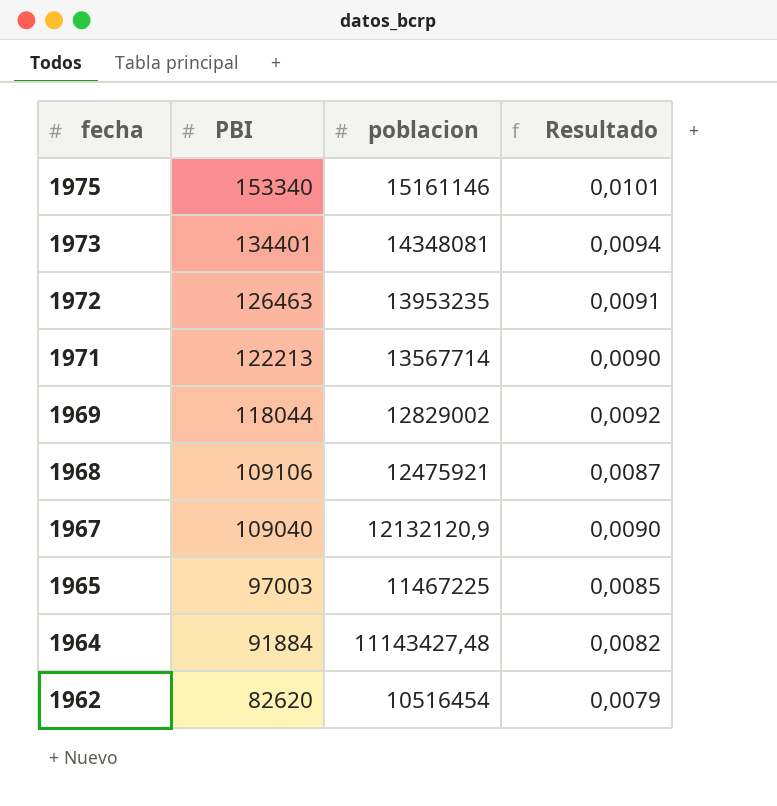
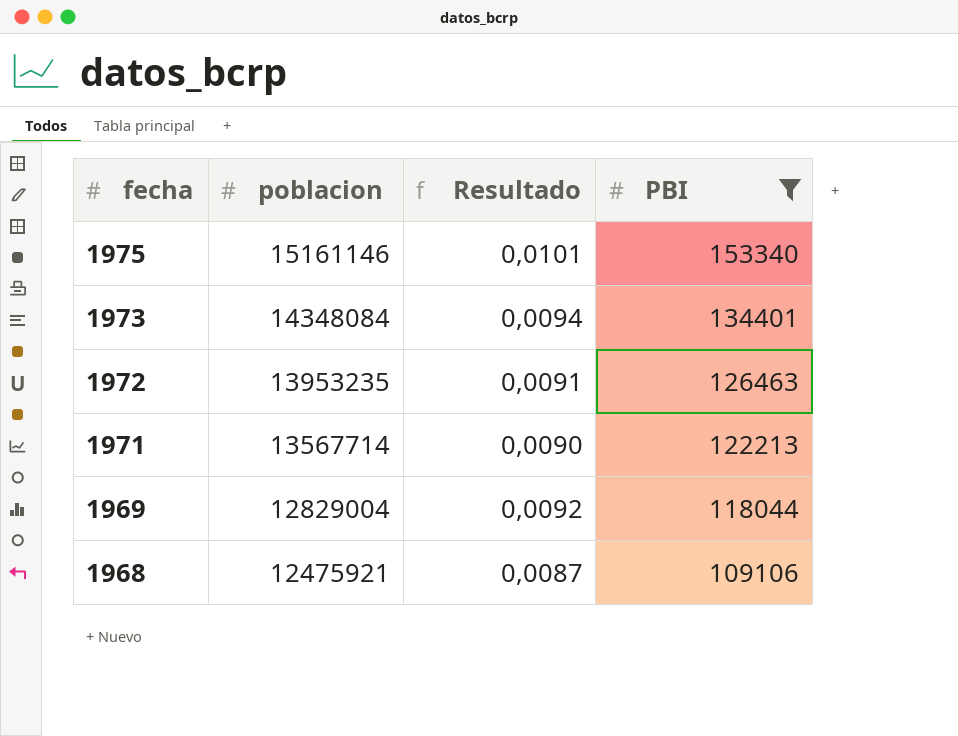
filter: none -> PBI >= 109106
column PBI | position: 2 -> 4
1973 | poblacion: 14348081 -> 14348084
1969 | poblacion: 12829002 -> 12829004

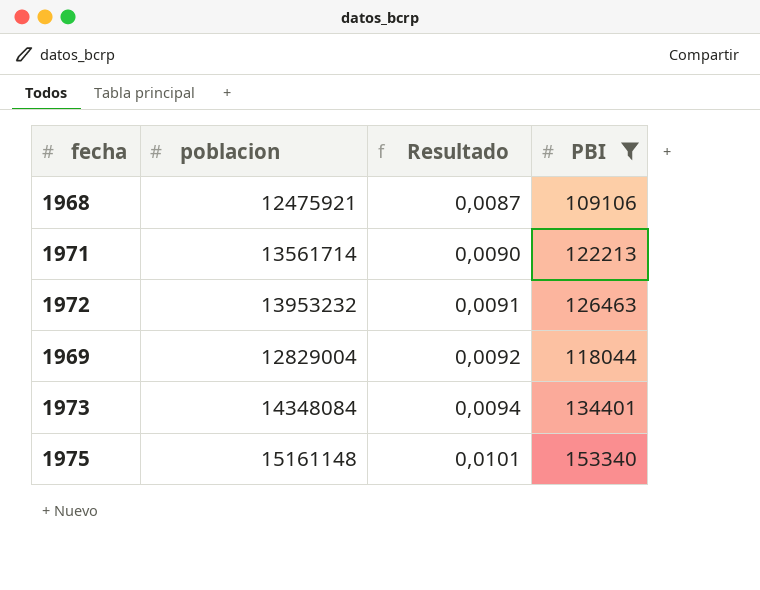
row order: fecha descending -> Resultado ascending
1971 | poblacion: 13567714 -> 13561714
1972 | poblacion: 13953235 -> 13953232
1975 | poblacion: 15161146 -> 15161148

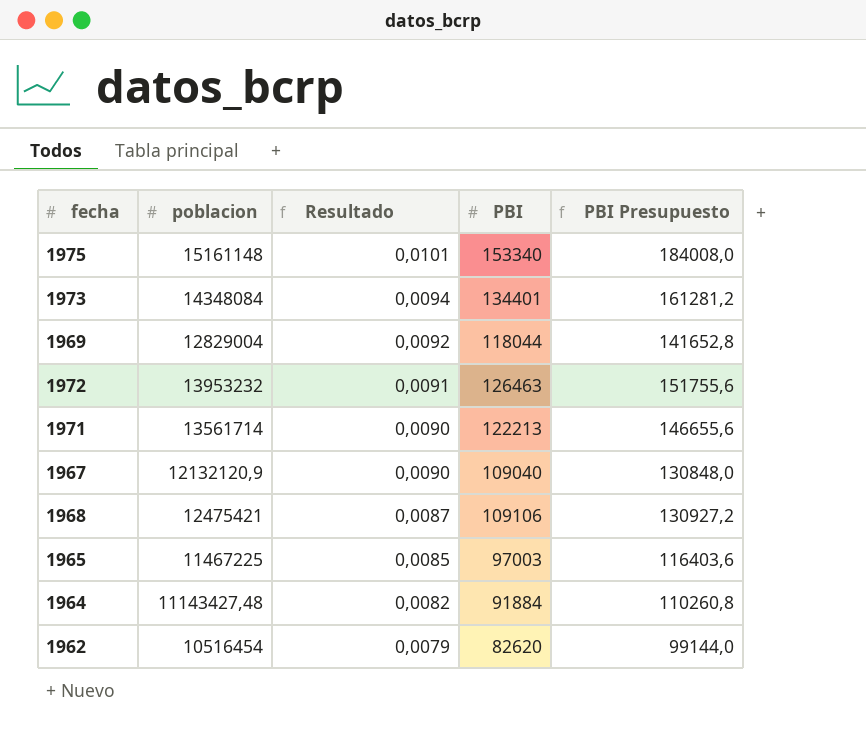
filter: PBI >= 109106 -> none
row order: Resultado ascending -> Resultado descending
column PBI Presupuesto | formula: none -> [PBI] * 1,2
1968 | poblacion: 12475921 -> 12475421

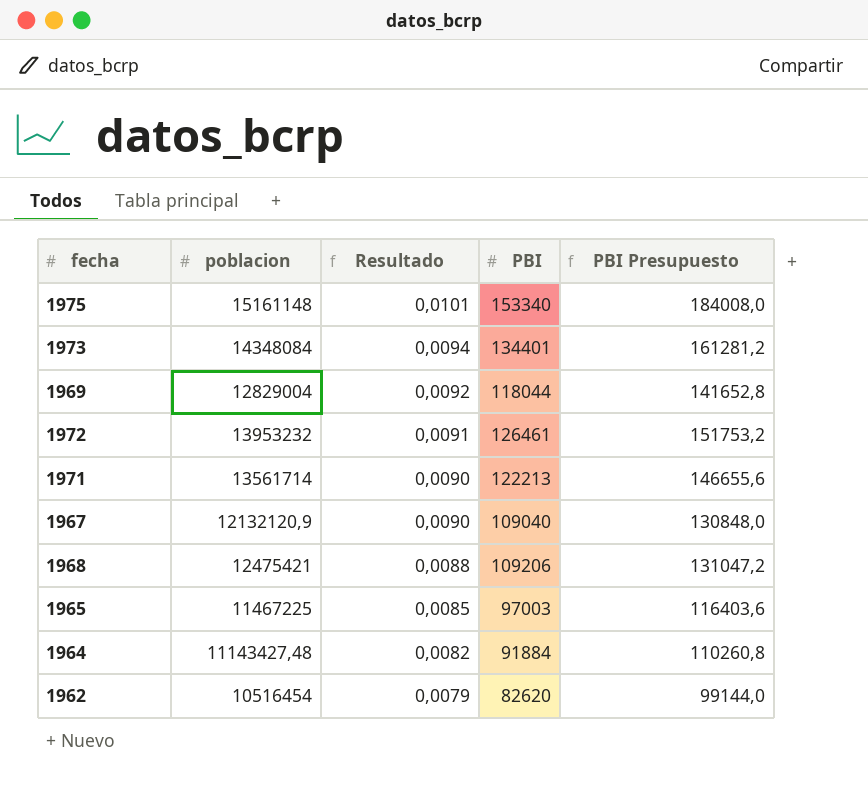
1972 | PBI: 126463 -> 126461
1972 | PBI Presupuesto: 151755,6 -> 151753,2
1968 | Resultado: 0,0087 -> 0,0088
1968 | PBI: 109106 -> 109206
1968 | PBI Presupuesto: 130927,2 -> 131047,2

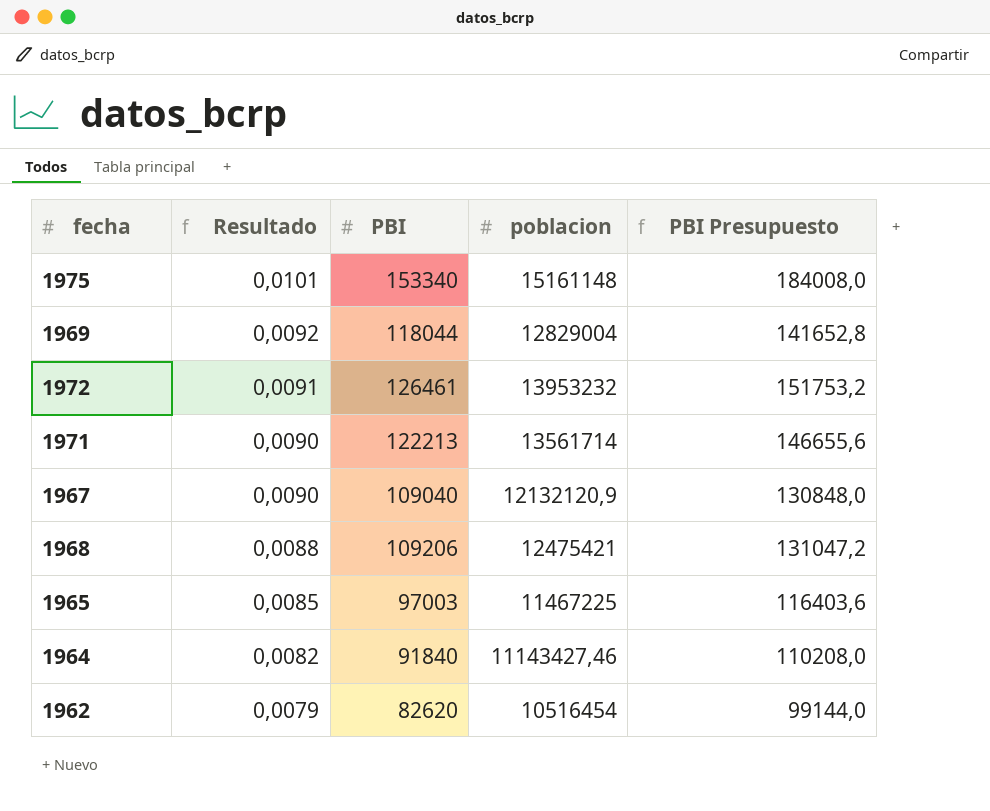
column poblacion | position: 2 -> 4
row 1973: 14348084 | 0,0094 | 134401 | 161281,2 -> none
1964 | PBI: 91884 -> 91840
1964 | poblacion: 11143427,48 -> 11143427,46
1964 | PBI Presupuesto: 110260,8 -> 110208,0

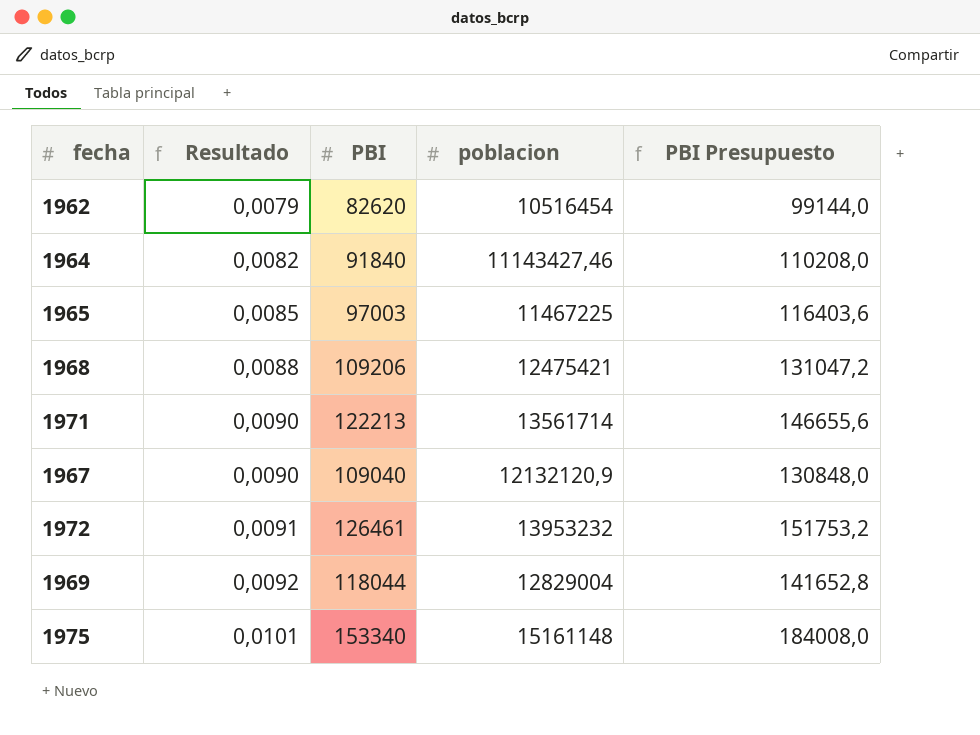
row order: Resultado descending -> Resultado ascending

